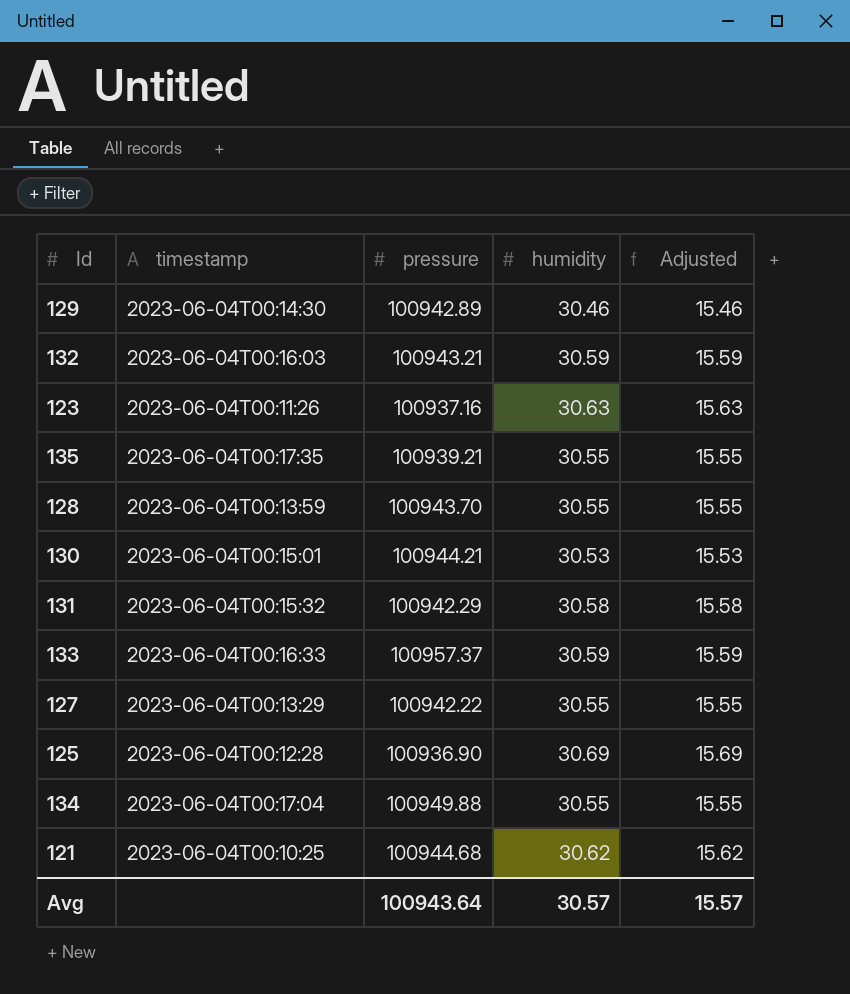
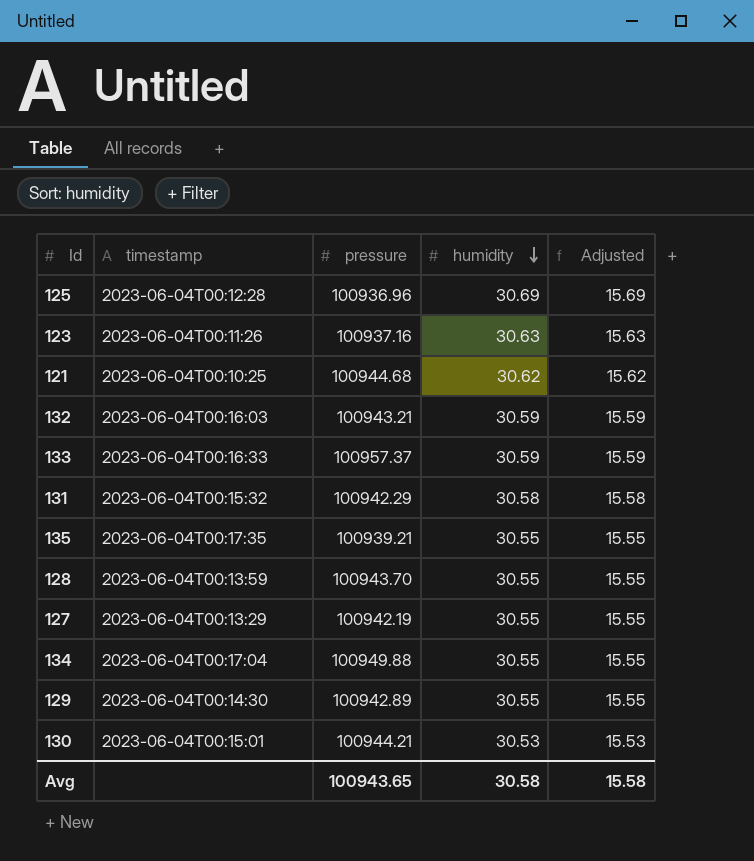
row order: none -> humidity descending
125 | pressure: 100936.90 -> 100936.96
127 | pressure: 100942.22 -> 100942.19
129 | humidity: 30.46 -> 30.55
129 | Adjusted: 15.46 -> 15.55
Avg | pressure: 100943.64 -> 100943.65
Avg | humidity: 30.57 -> 30.58
Avg | Adjusted: 15.57 -> 15.58

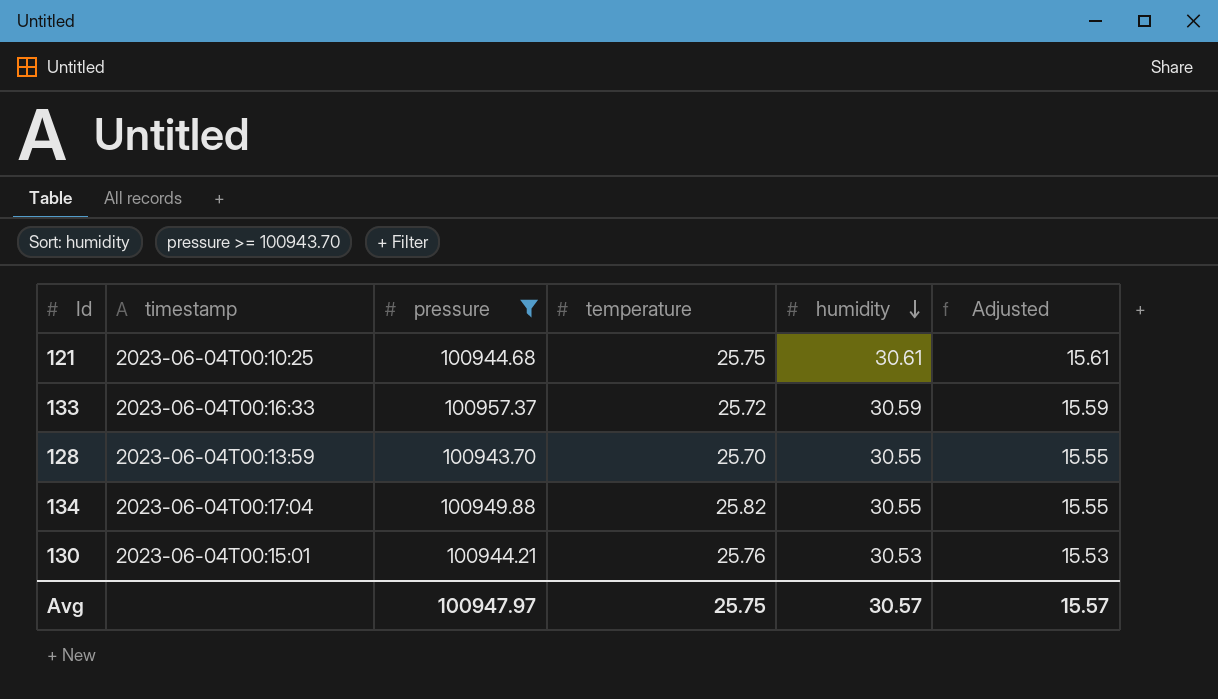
filter: none -> pressure >= 100943.70
column temperature | position: none -> 4
121 | humidity: 30.62 -> 30.61
121 | Adjusted: 15.62 -> 15.61
Avg | pressure: 100943.65 -> 100947.97
Avg | humidity: 30.58 -> 30.57
Avg | Adjusted: 15.58 -> 15.57

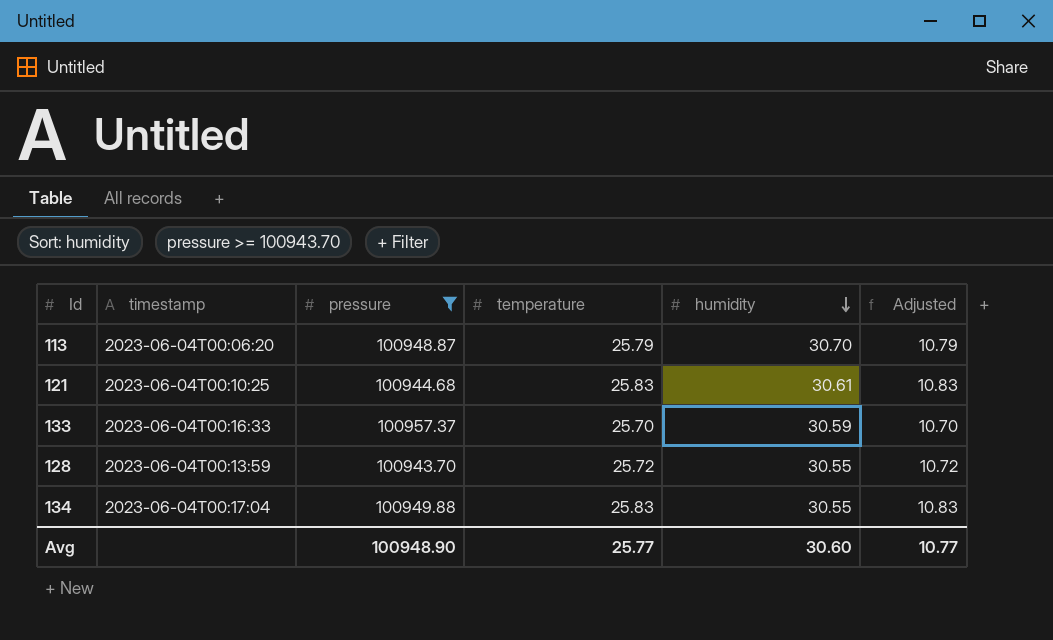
column Adjusted | formula: [humidity] - 15 -> [temperature] - 15
row 130: 2023-06-04T00:15:01 | 100944.21 | 25.76 | 30.53 | 15.53 -> none
row 113: none -> 2023-06-04T00:06:20 | 100948.87 | 25.79 | 30.70 | 10.79
121 | temperature: 25.75 -> 25.83
133 | temperature: 25.72 -> 25.70
128 | temperature: 25.70 -> 25.72
134 | temperature: 25.82 -> 25.83
Avg | pressure: 100947.97 -> 100948.90
Avg | temperature: 25.75 -> 25.77
Avg | humidity: 30.57 -> 30.60
Avg | Adjusted: 15.57 -> 10.77

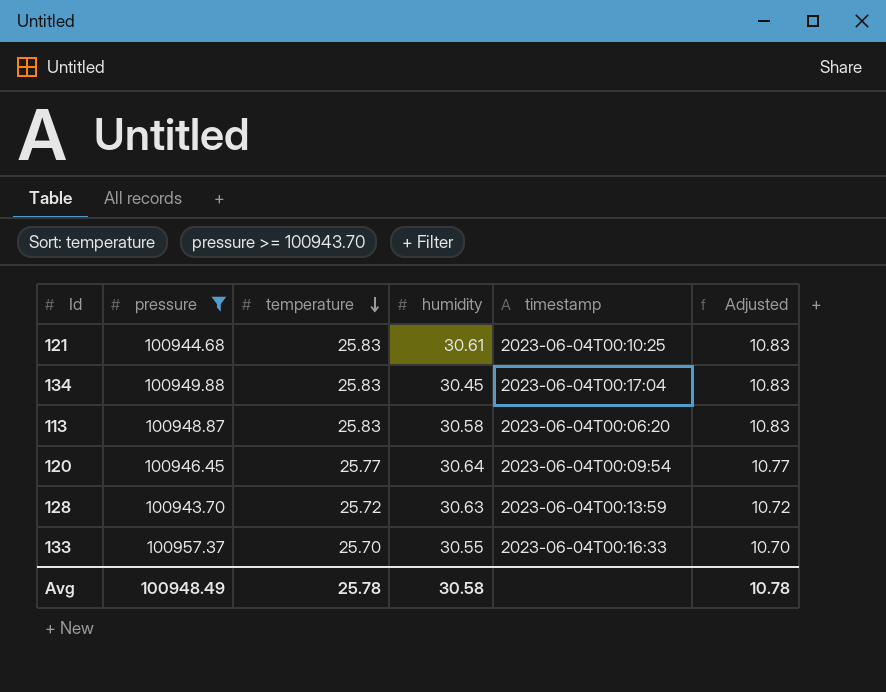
row order: humidity descending -> temperature descending
column timestamp | position: 2 -> 5
134 | humidity: 30.55 -> 30.45
113 | temperature: 25.79 -> 25.83
113 | humidity: 30.70 -> 30.58
113 | Adjusted: 10.79 -> 10.83
row 120: none -> 100946.45 | 25.77 | 30.64 | 2023-06-04T00:09:54 | 10.77
128 | humidity: 30.55 -> 30.63
133 | humidity: 30.59 -> 30.55
Avg | pressure: 100948.90 -> 100948.49
Avg | temperature: 25.77 -> 25.78
Avg | humidity: 30.60 -> 30.58
Avg | Adjusted: 10.77 -> 10.78

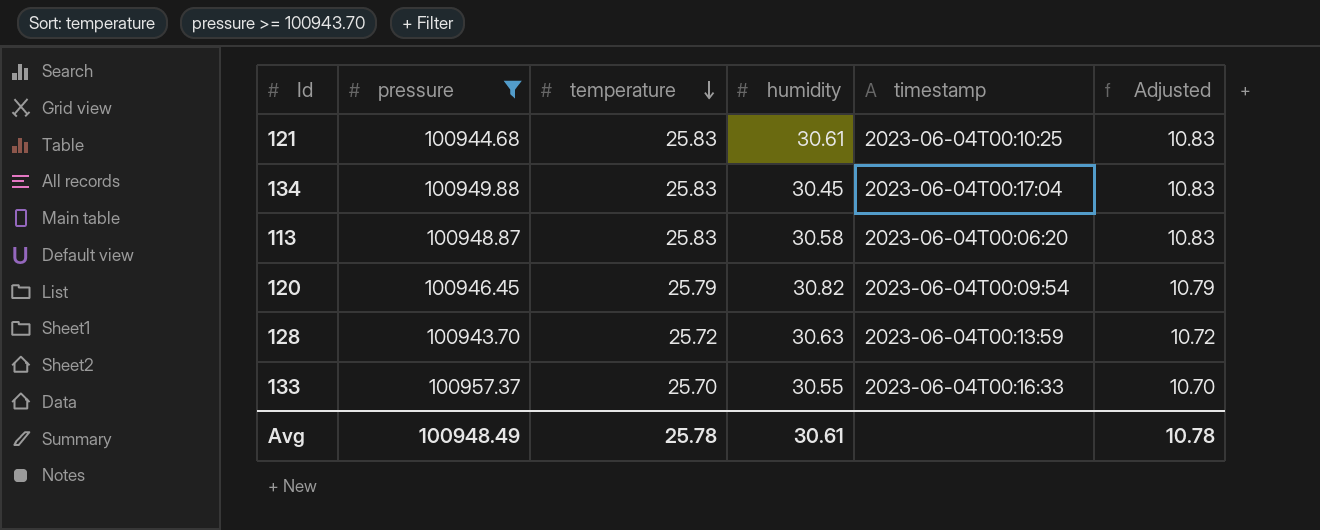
120 | temperature: 25.77 -> 25.79
120 | humidity: 30.64 -> 30.82
120 | Adjusted: 10.77 -> 10.79
Avg | humidity: 30.58 -> 30.61

